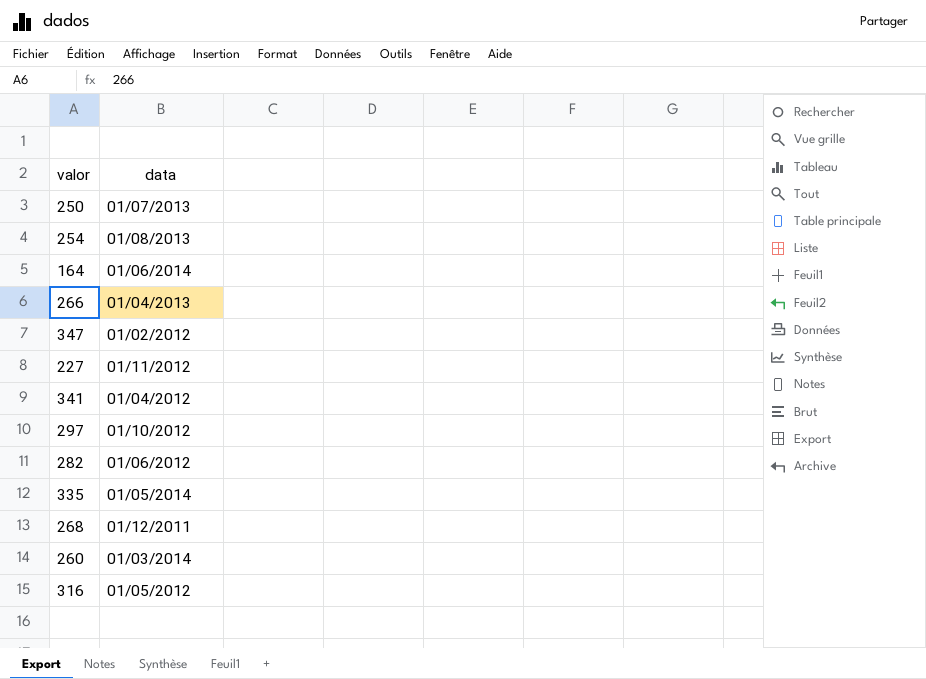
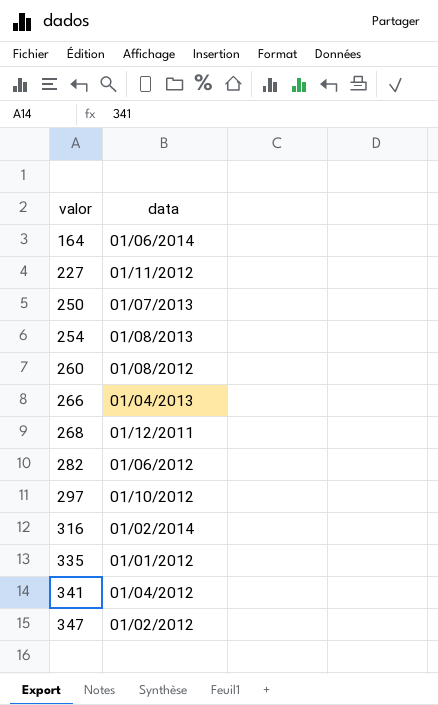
row order: none -> valor ascending
260 | data: 01/03/2014 -> 01/08/2012
316 | data: 01/05/2012 -> 01/02/2014
335 | data: 01/05/2014 -> 01/01/2012

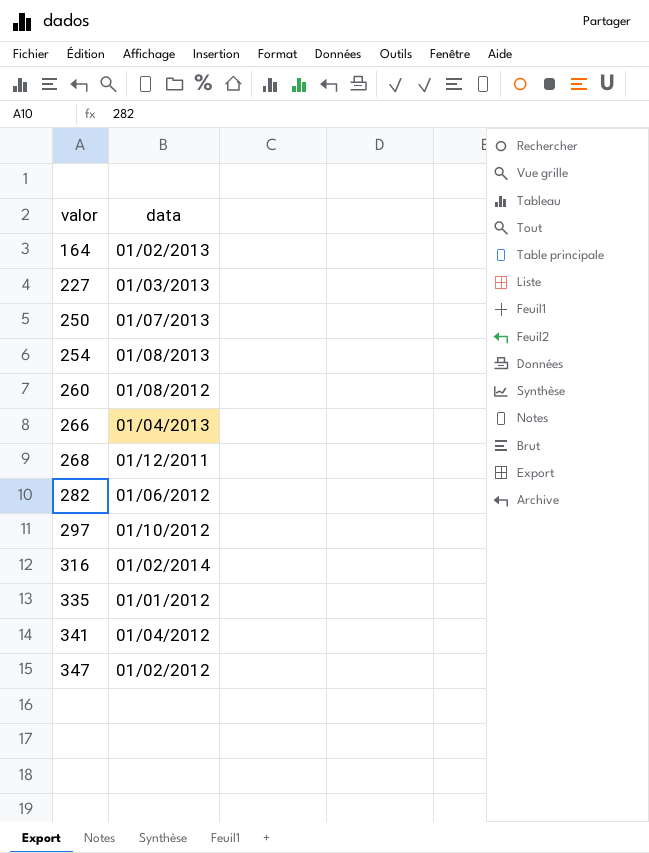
164 | data: 01/06/2014 -> 01/02/2013
227 | data: 01/11/2012 -> 01/03/2013

